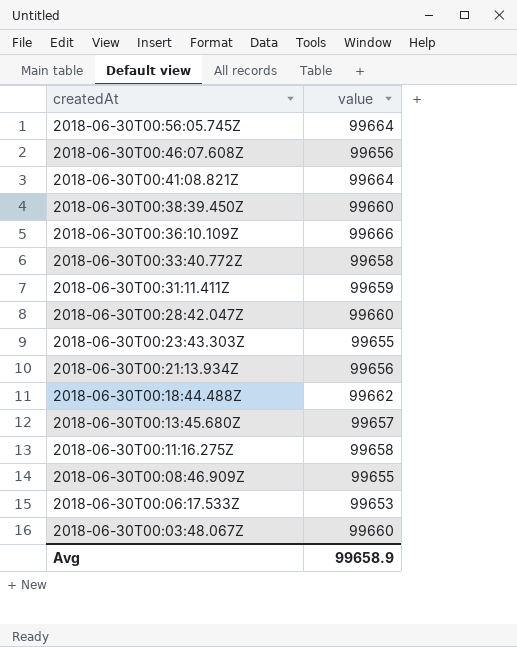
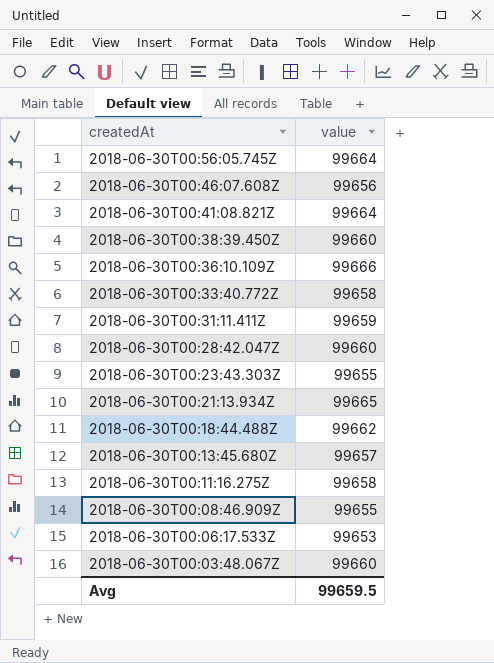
2018-06-30T00:21:13.934Z | value: 99656 -> 99665
Avg | value: 99658.9 -> 99659.5

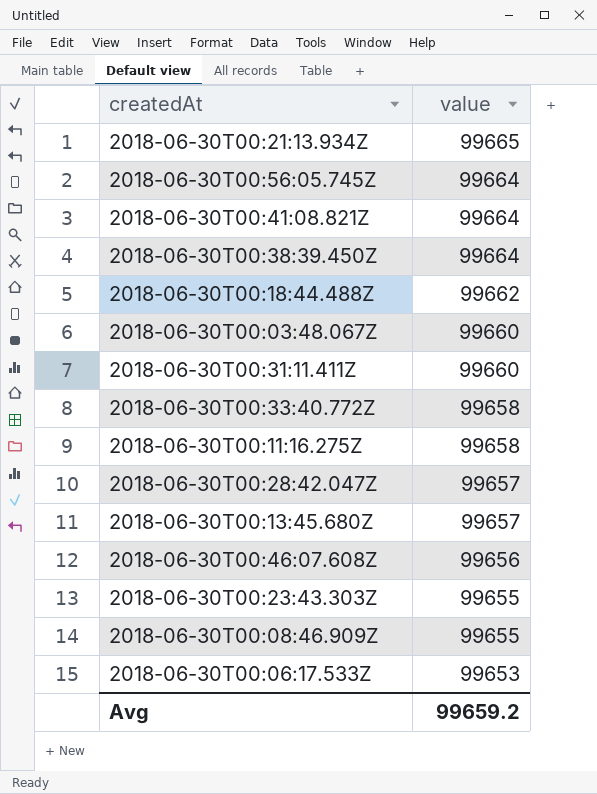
row order: createdAt descending -> value descending
row 2018-06-30T00:36:10.109Z: 99666 -> none
2018-06-30T00:38:39.450Z | value: 99660 -> 99664
2018-06-30T00:31:11.411Z | value: 99659 -> 99660
2018-06-30T00:28:42.047Z | value: 99660 -> 99657
Avg | value: 99659.5 -> 99659.2

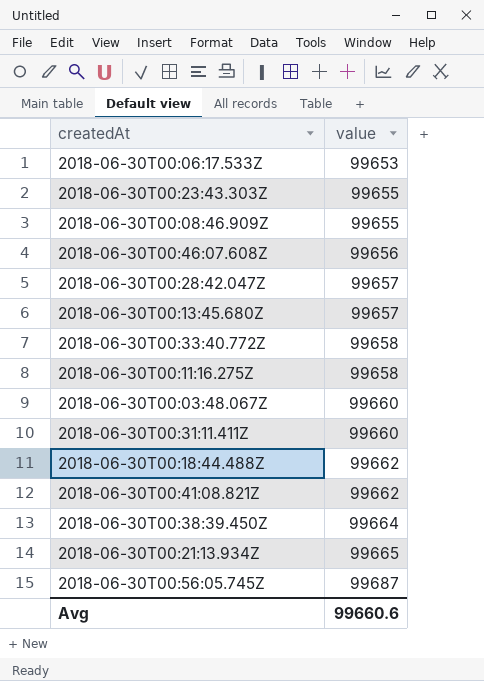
row order: value descending -> value ascending
2018-06-30T00:41:08.821Z | value: 99664 -> 99662
2018-06-30T00:56:05.745Z | value: 99664 -> 99687
Avg | value: 99659.2 -> 99660.6

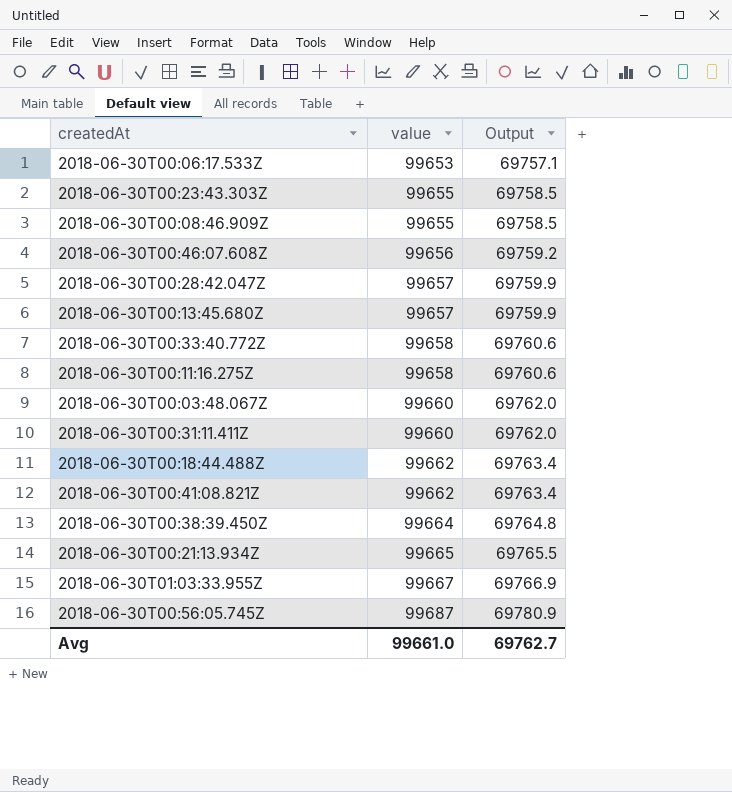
column Output | formula: none -> [value] * 0.7
row 2018-06-30T01:03:33.955Z: none -> 99667 | 69766.9
Avg | value: 99660.6 -> 99661.0

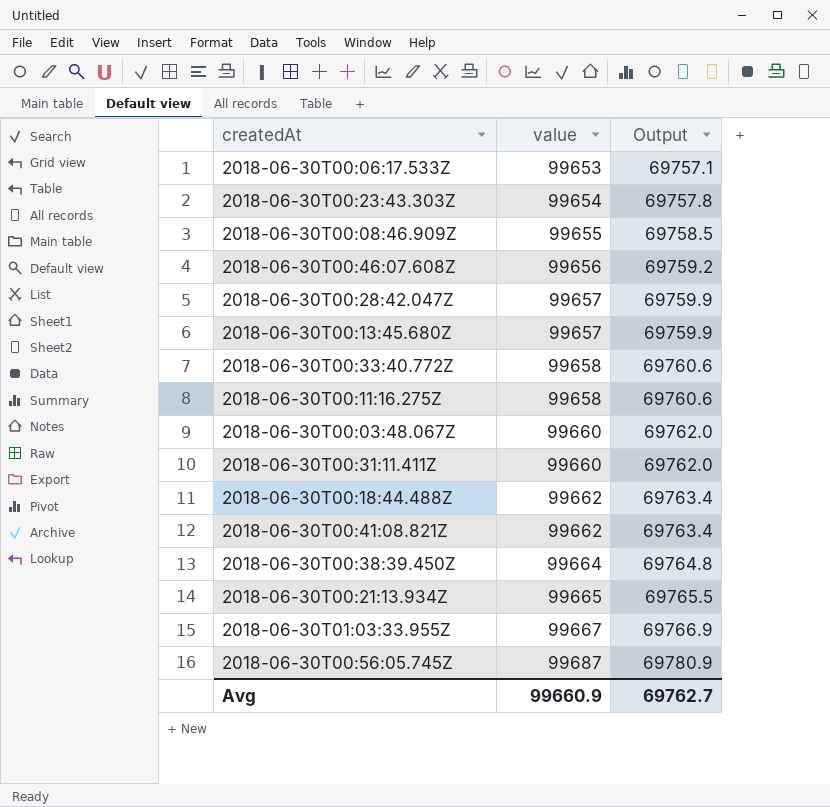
2018-06-30T00:23:43.303Z | value: 99655 -> 99654
2018-06-30T00:23:43.303Z | Output: 69758.5 -> 69757.8
Avg | value: 99661.0 -> 99660.9

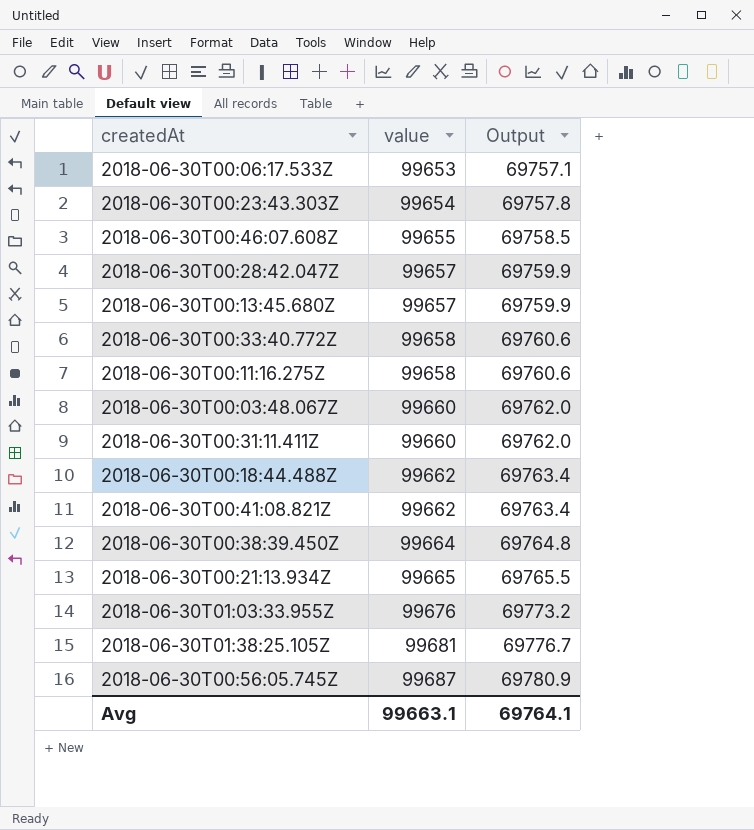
row 2018-06-30T00:08:46.909Z: 99655 | 69758.5 -> none
2018-06-30T00:46:07.608Z | value: 99656 -> 99655
2018-06-30T00:46:07.608Z | Output: 69759.2 -> 69758.5
2018-06-30T01:03:33.955Z | value: 99667 -> 99676
2018-06-30T01:03:33.955Z | Output: 69766.9 -> 69773.2
row 2018-06-30T01:38:25.105Z: none -> 99681 | 69776.7
Avg | value: 99660.9 -> 99663.1
Avg | Output: 69762.7 -> 69764.1

